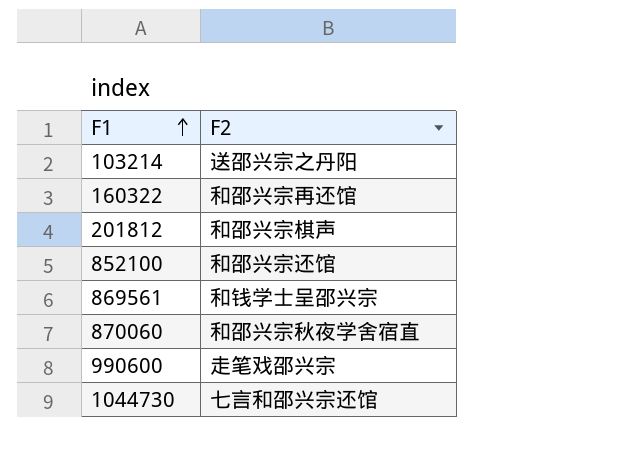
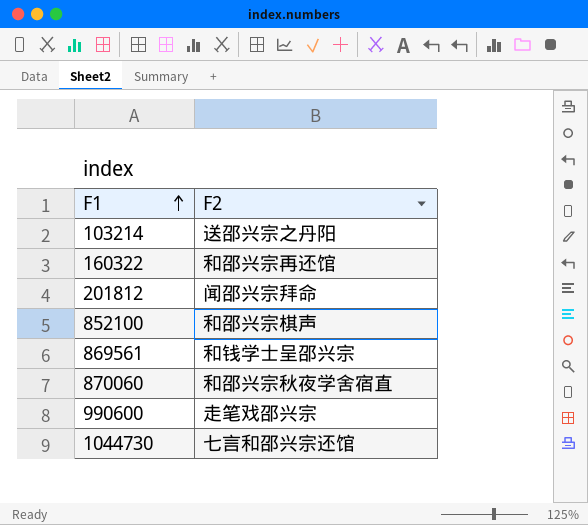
201812 | F2: 和邵兴宗棋声 -> 闻邵兴宗拜命
852100 | F2: 和邵兴宗还馆 -> 和邵兴宗棋声

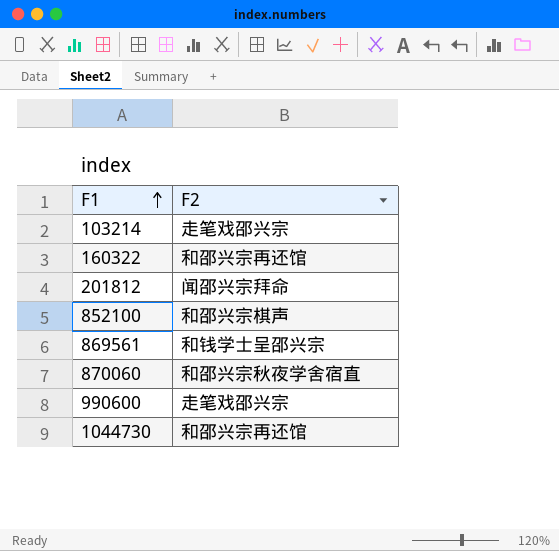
103214 | F2: 送邵兴宗之丹阳 -> 走笔戏邵兴宗
1044730 | F2: 七言和邵兴宗还馆 -> 和邵兴宗再还馆

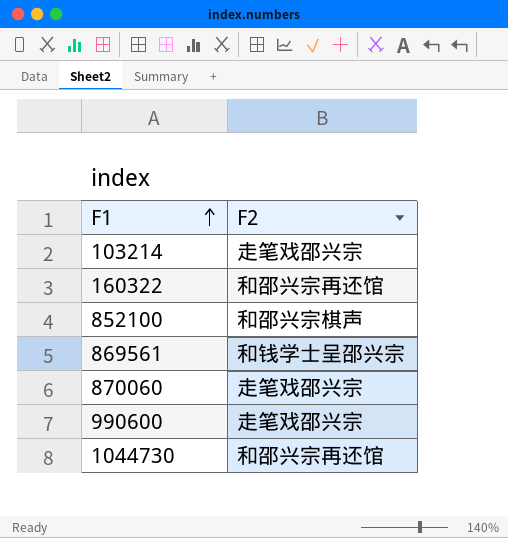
row 201812: 闻邵兴宗拜命 -> none
870060 | F2: 和邵兴宗秋夜学舍宿直 -> 走笔戏邵兴宗

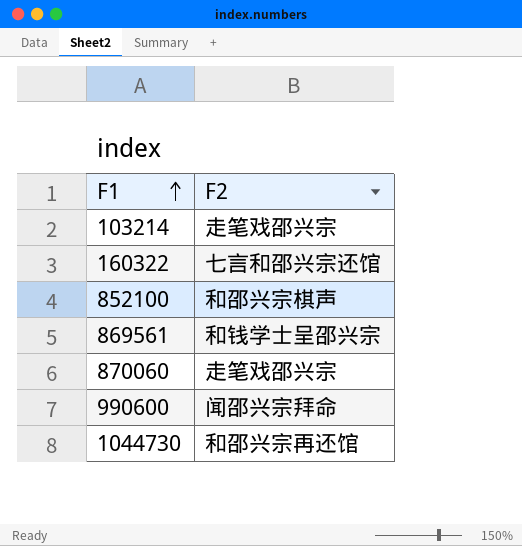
160322 | F2: 和邵兴宗再还馆 -> 七言和邵兴宗还馆
990600 | F2: 走笔戏邵兴宗 -> 闻邵兴宗拜命

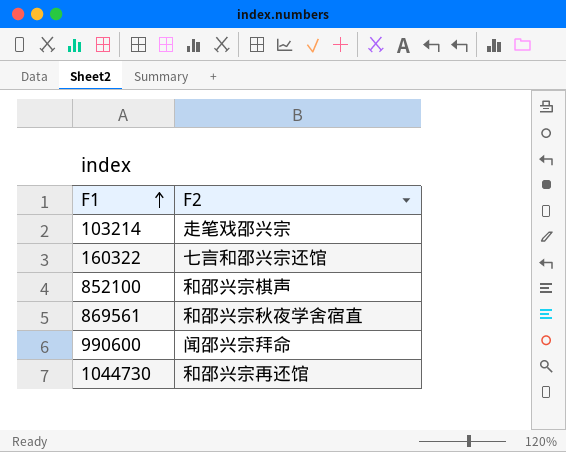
row 870060: 走笔戏邵兴宗 -> none
869561 | F2: 和钱学士呈邵兴宗 -> 和邵兴宗秋夜学舍宿直

